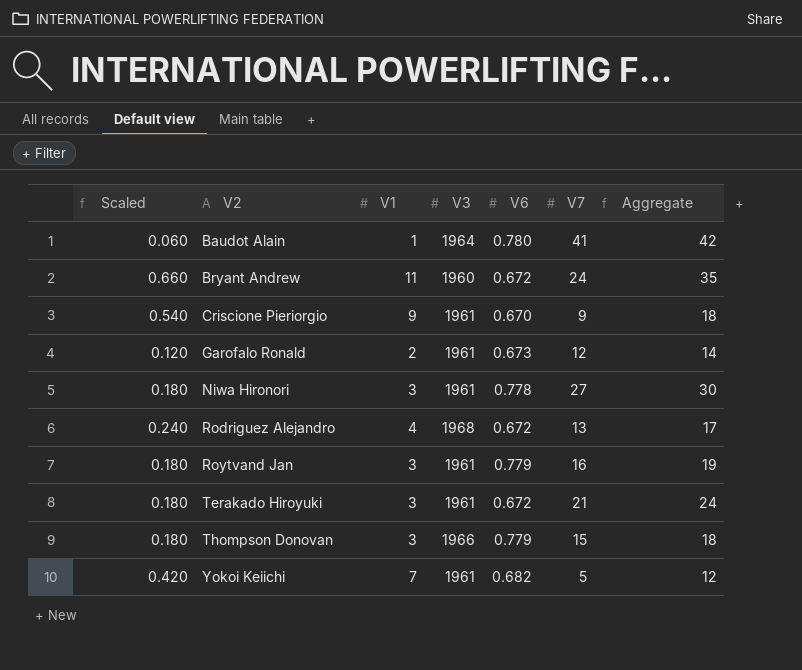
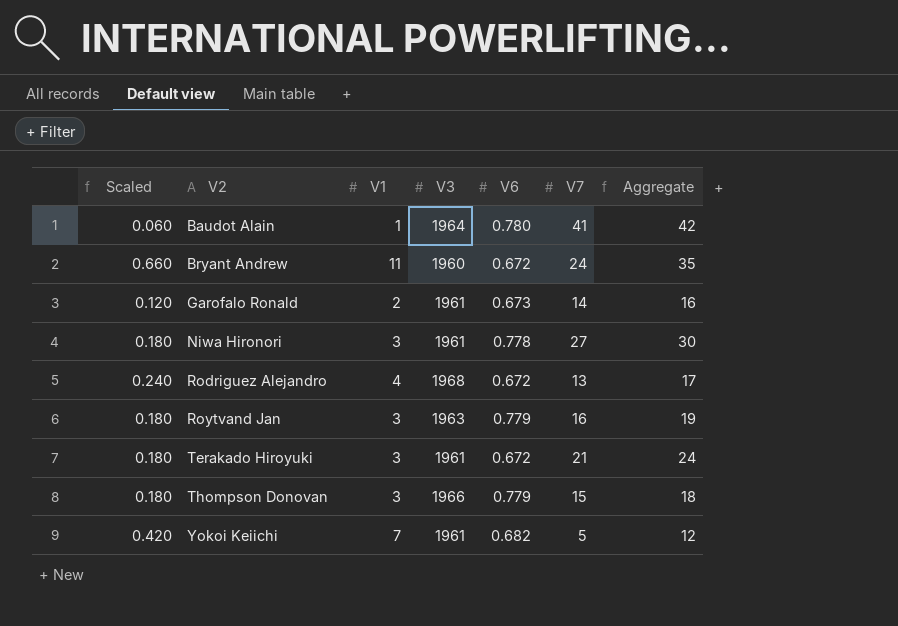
row Criscione Pieriorgio: 0.540 | 9 | 1961 | 0.670 | 9 | 18 -> none
Garofalo Ronald | V7: 12 -> 14
Garofalo Ronald | Aggregate: 14 -> 16
Roytvand Jan | V3: 1961 -> 1963

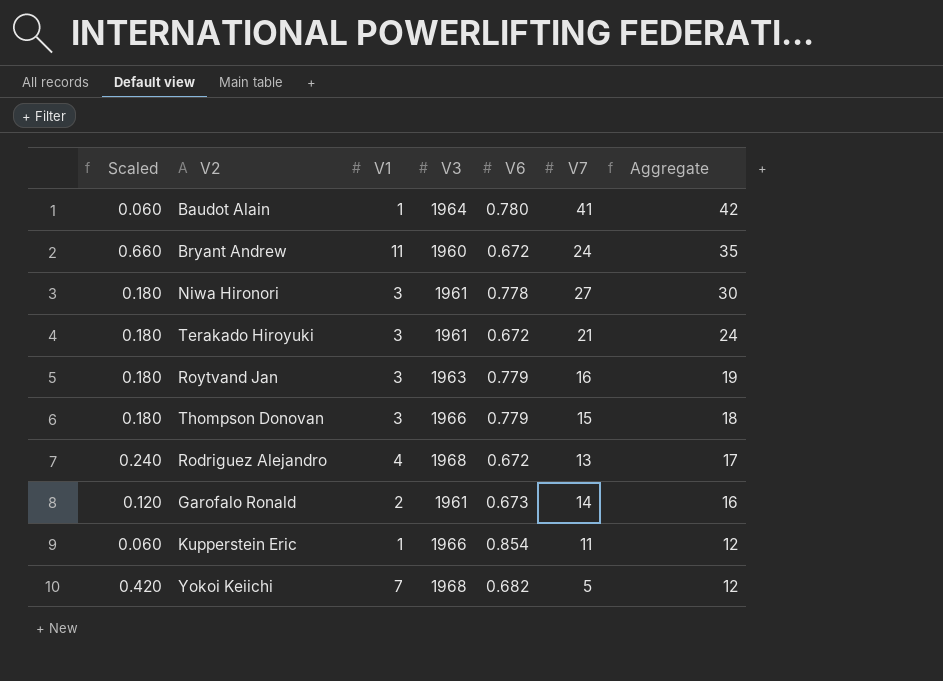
row order: V2 ascending -> Aggregate descending
row Kupperstein Eric: none -> 0.060 | 1 | 1966 | 0.854 | 11 | 12
Yokoi Keiichi | V3: 1961 -> 1968

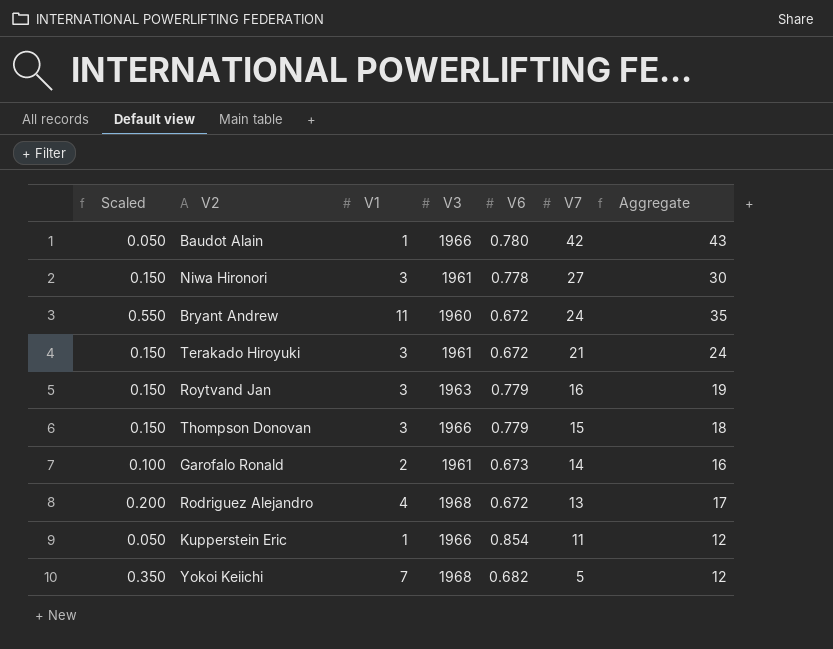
row order: Aggregate descending -> V7 descending
column Scaled | formula: [V1] * 0.06 -> [V1] * 0.05
Baudot Alain | V3: 1964 -> 1966
Baudot Alain | V7: 41 -> 42
Baudot Alain | Aggregate: 42 -> 43

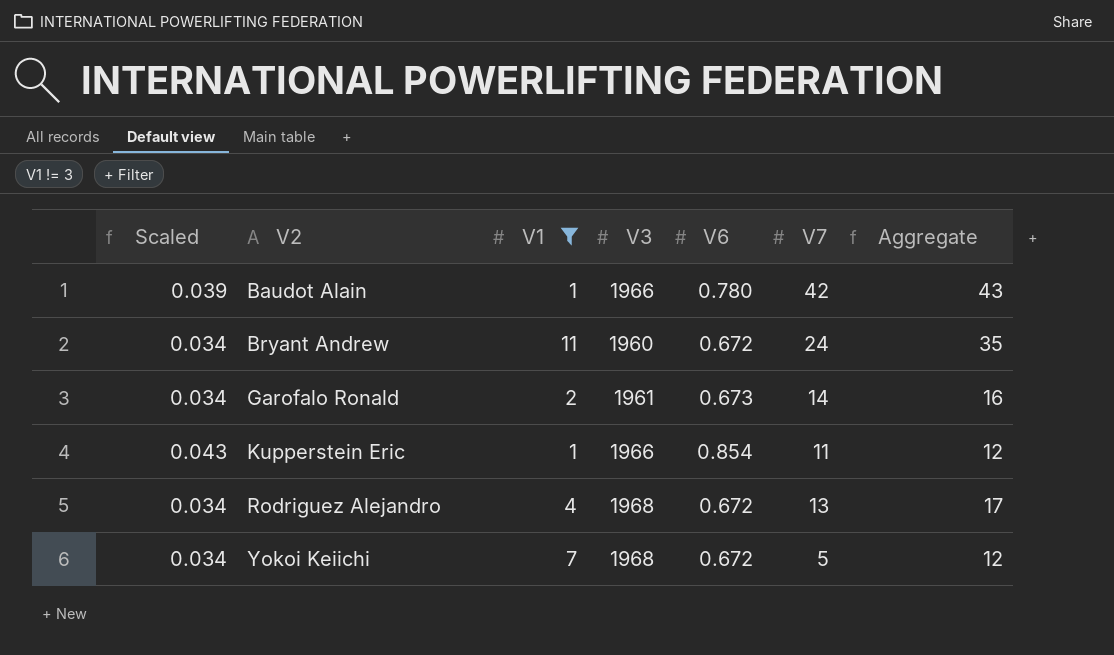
filter: none -> V1 != 3
row order: V7 descending -> V2 ascending
column Scaled | formula: [V1] * 0.05 -> [V6] * 0.05
Yokoi Keiichi | V6: 0.682 -> 0.672

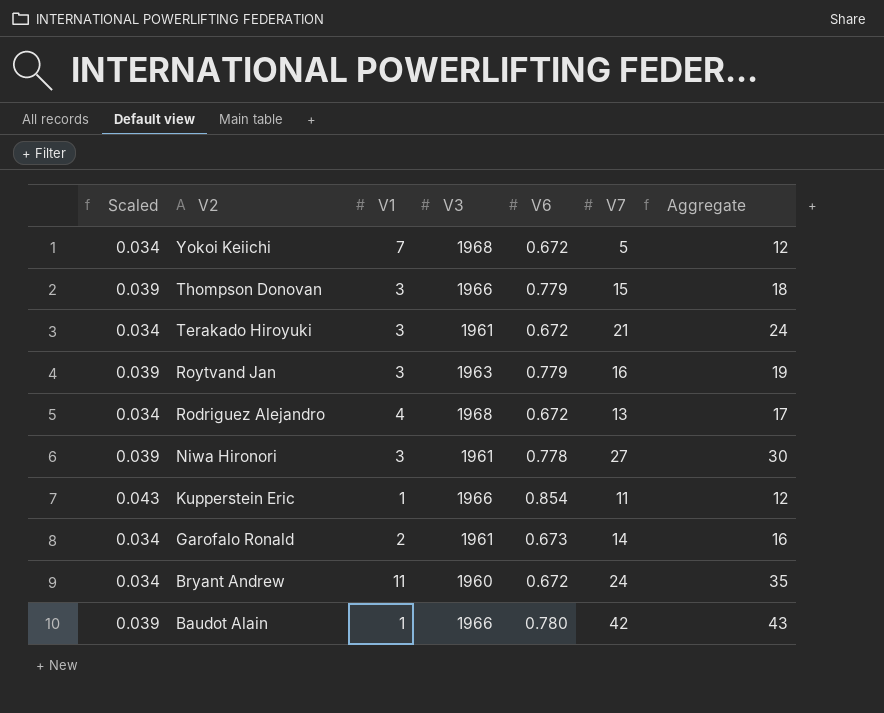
filter: V1 != 3 -> none
row order: V2 ascending -> V2 descending

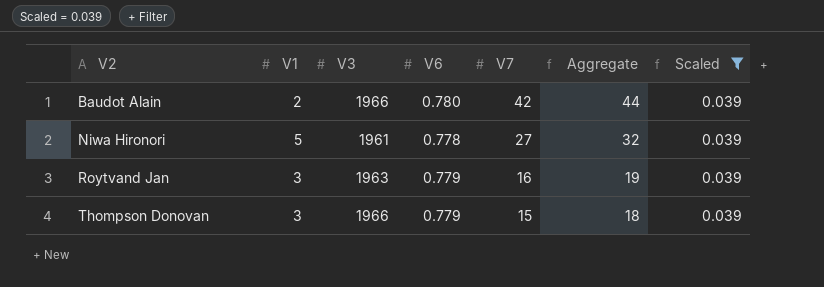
filter: none -> Scaled = 0.039
row order: V2 descending -> V2 ascending
column Scaled | position: 1 -> 7
Baudot Alain | V1: 1 -> 2
Baudot Alain | Aggregate: 43 -> 44
Niwa Hironori | V1: 3 -> 5
Niwa Hironori | Aggregate: 30 -> 32

